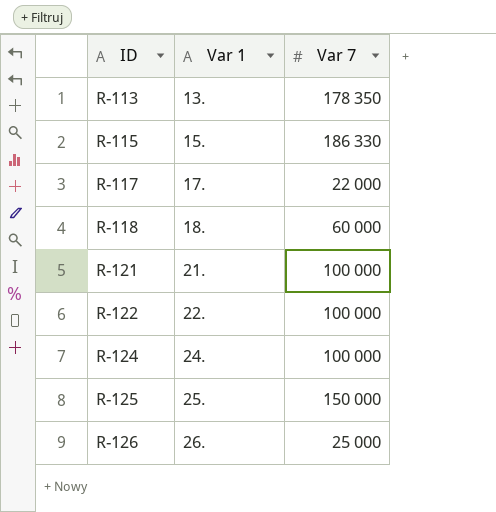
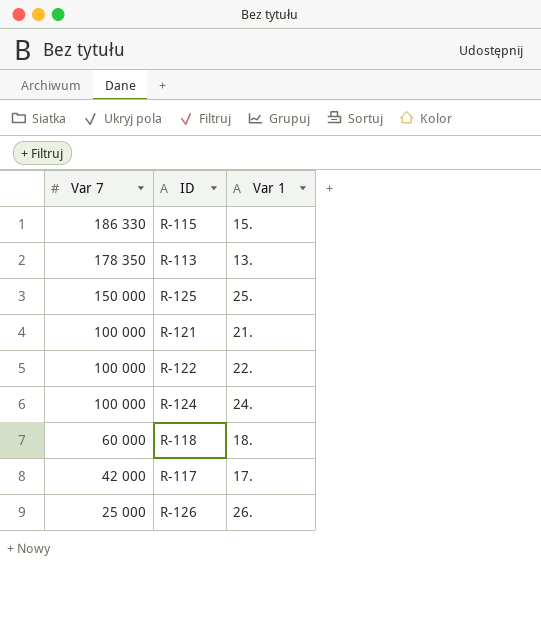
row order: ID ascending -> Var 7 descending
column Var 7 | position: 3 -> 1
R-117 | Var 7: 22 000 -> 42 000

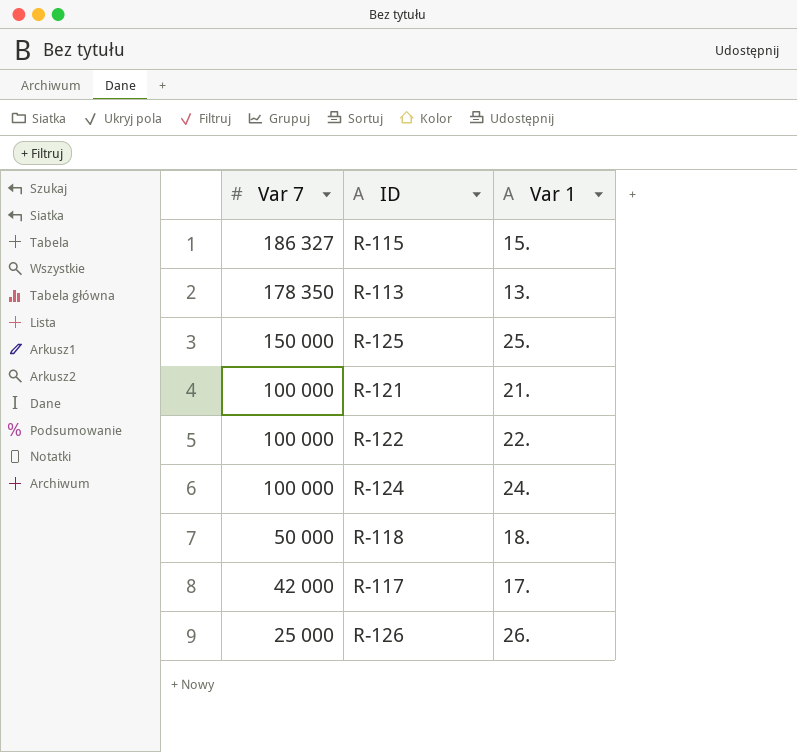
R-115 | Var 7: 186 330 -> 186 327
R-118 | Var 7: 60 000 -> 50 000

